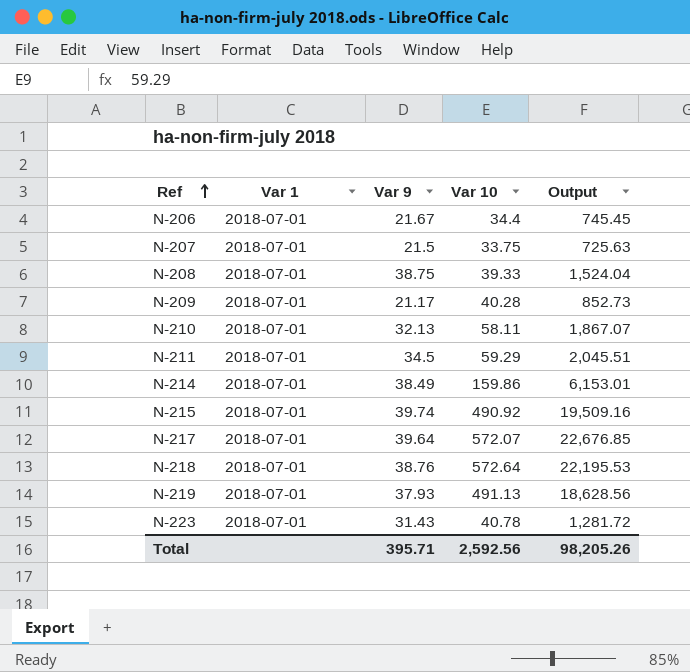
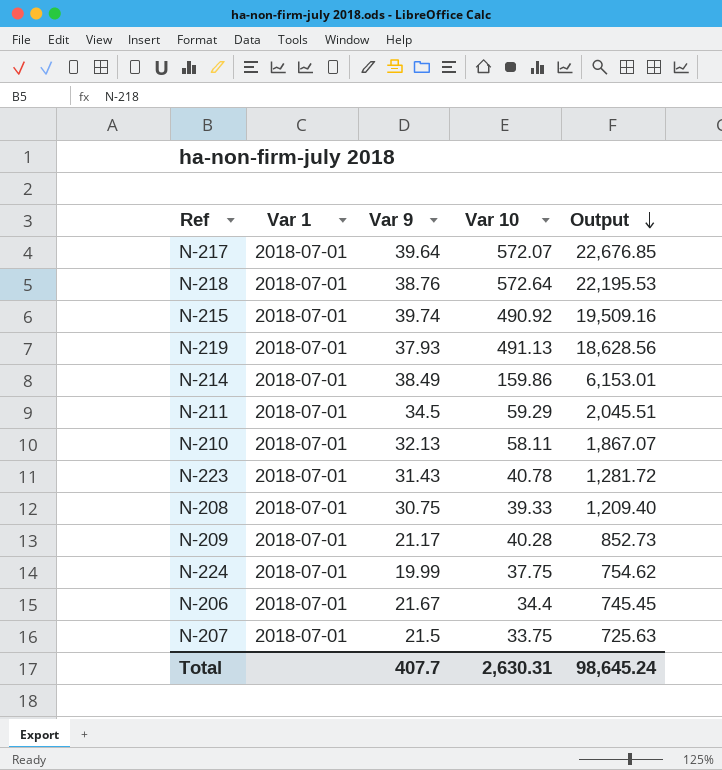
row order: Ref ascending -> Output descending
N-208 | Var 9: 38.75 -> 30.75
N-208 | Output: 1,524.04 -> 1,209.40
row N-224: none -> 2018-07-01 | 19.99 | 37.75 | 754.62
Total | Var 9: 395.71 -> 407.7
Total | Var 10: 2,592.56 -> 2,630.31
Total | Output: 98,205.26 -> 98,645.24

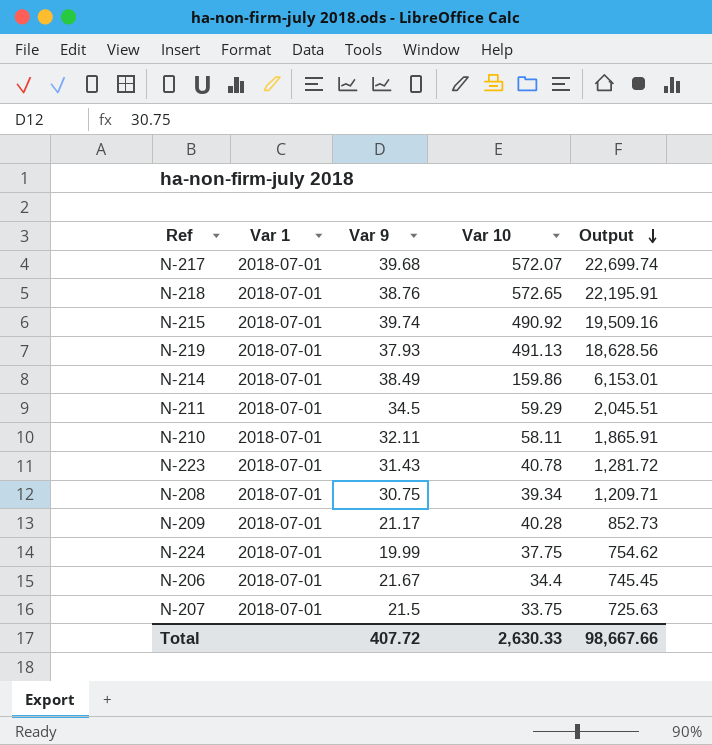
N-217 | Var 9: 39.64 -> 39.68
N-217 | Output: 22,676.85 -> 22,699.74
N-218 | Var 10: 572.64 -> 572.65
N-218 | Output: 22,195.53 -> 22,195.91
N-210 | Var 9: 32.13 -> 32.11
N-210 | Output: 1,867.07 -> 1,865.91
N-208 | Var 10: 39.33 -> 39.34
N-208 | Output: 1,209.40 -> 1,209.71
Total | Var 9: 407.7 -> 407.72
Total | Var 10: 2,630.31 -> 2,630.33
Total | Output: 98,645.24 -> 98,667.66

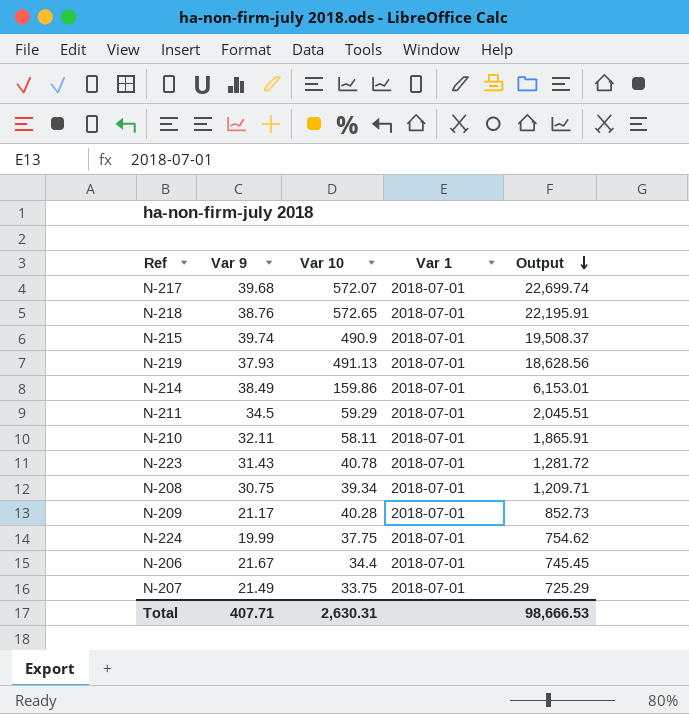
column Var 1 | position: 2 -> 4
N-215 | Var 10: 490.92 -> 490.9
N-215 | Output: 19,509.16 -> 19,508.37
N-207 | Var 9: 21.5 -> 21.49
N-207 | Output: 725.63 -> 725.29
Total | Var 9: 407.72 -> 407.71
Total | Var 10: 2,630.33 -> 2,630.31
Total | Output: 98,667.66 -> 98,666.53

